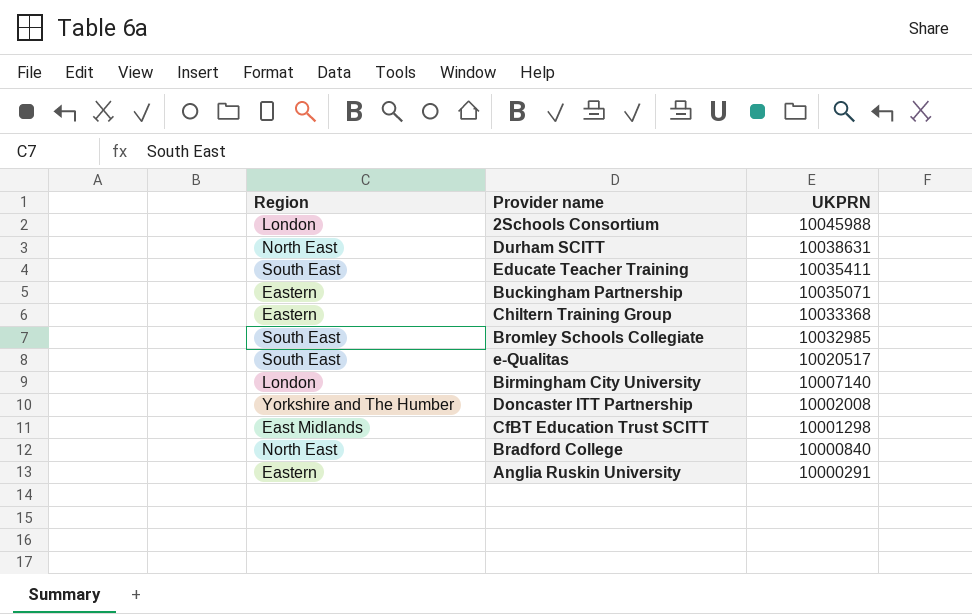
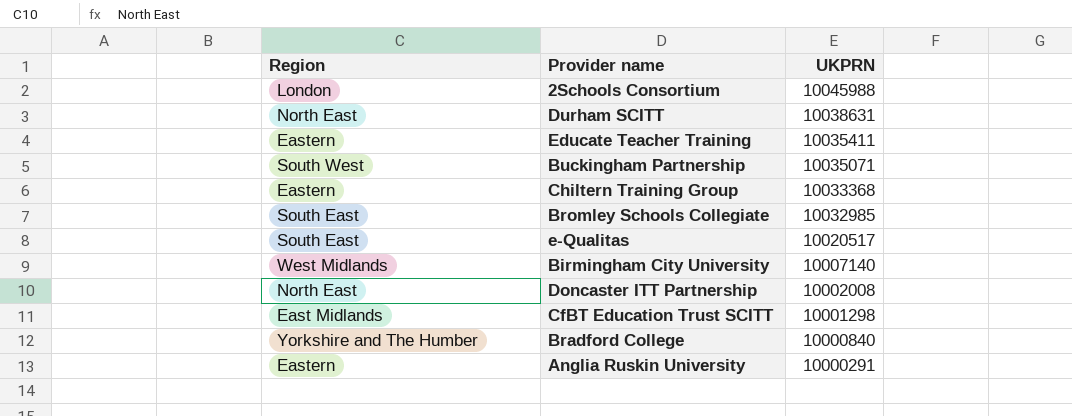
Educate Teacher Training | Region: South East -> Eastern
Buckingham Partnership | Region: Eastern -> South West
Birmingham City University | Region: London -> West Midlands
Doncaster ITT Partnership | Region: Yorkshire and The Humber -> North East
Bradford College | Region: North East -> Yorkshire and The Humber

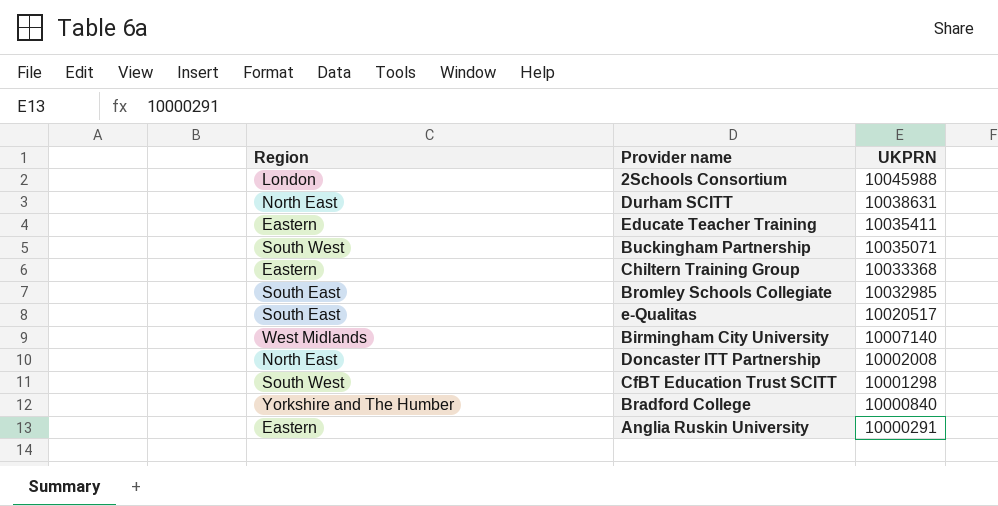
CfBT Education Trust SCITT | Region: East Midlands -> South West

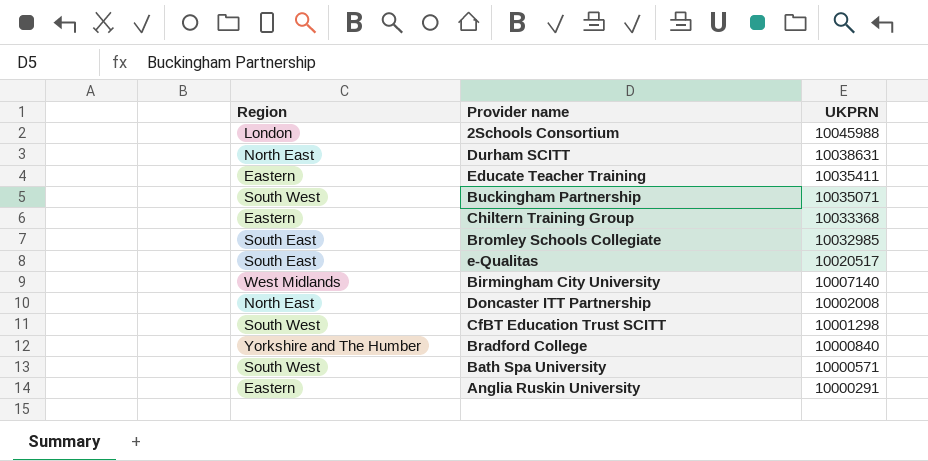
row Bath Spa University: none -> South West | 10000571

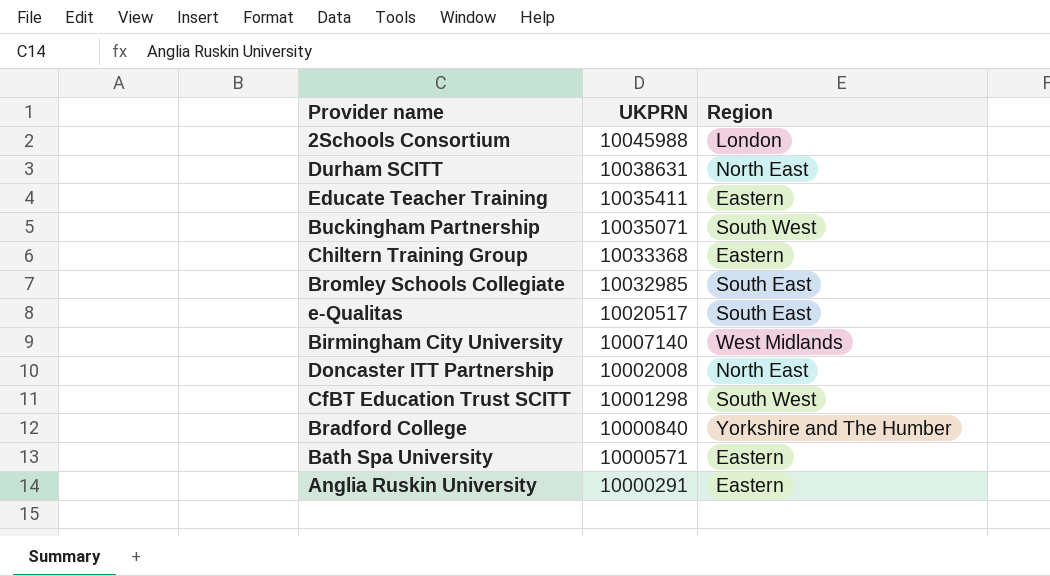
column Region | position: 1 -> 3
Bath Spa University | Region: South West -> Eastern

